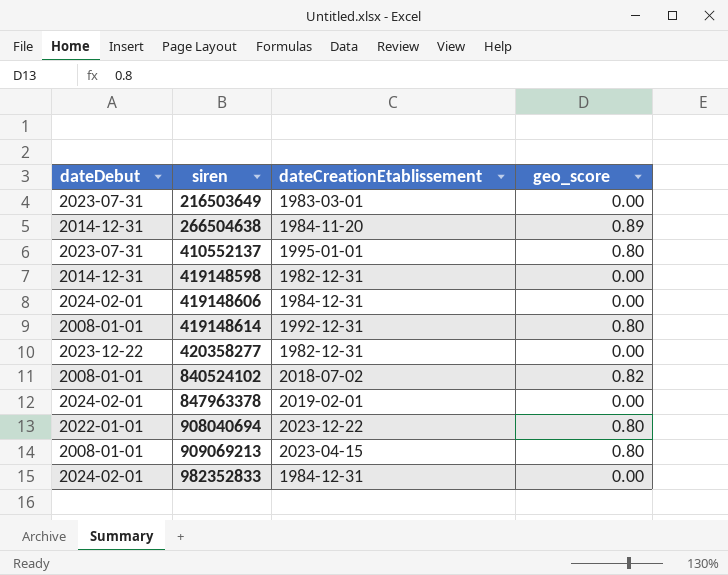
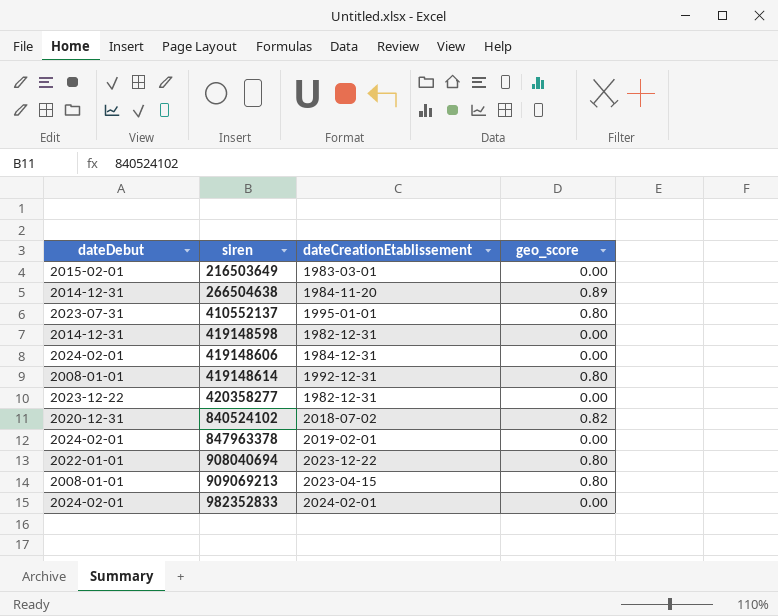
216503649 | dateDebut: 2023-07-31 -> 2015-02-01
840524102 | dateDebut: 2008-01-01 -> 2020-12-31
982352833 | dateCreationEtablissement: 1984-12-31 -> 2024-02-01

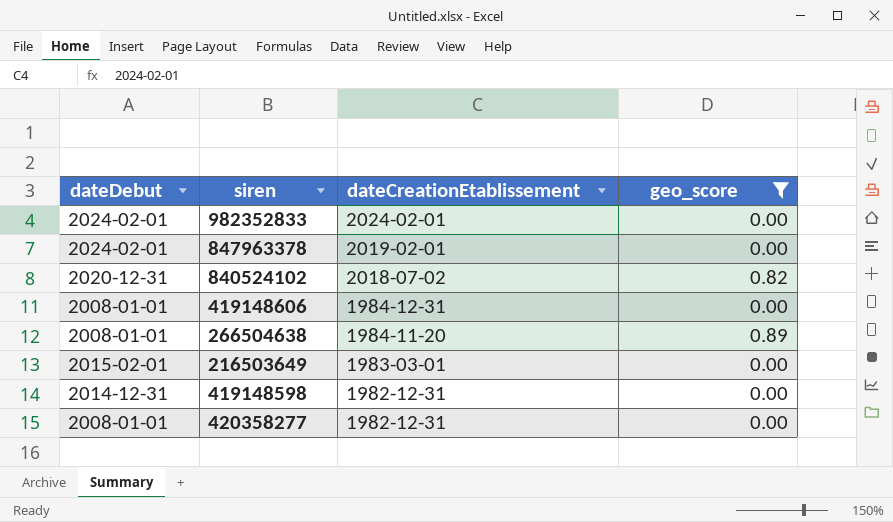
filter: none -> geo_score != 0.80
row order: siren ascending -> dateCreationEtablissement descending
419148606 | dateDebut: 2024-02-01 -> 2008-01-01
266504638 | dateDebut: 2014-12-31 -> 2008-01-01
420358277 | dateDebut: 2023-12-22 -> 2008-01-01

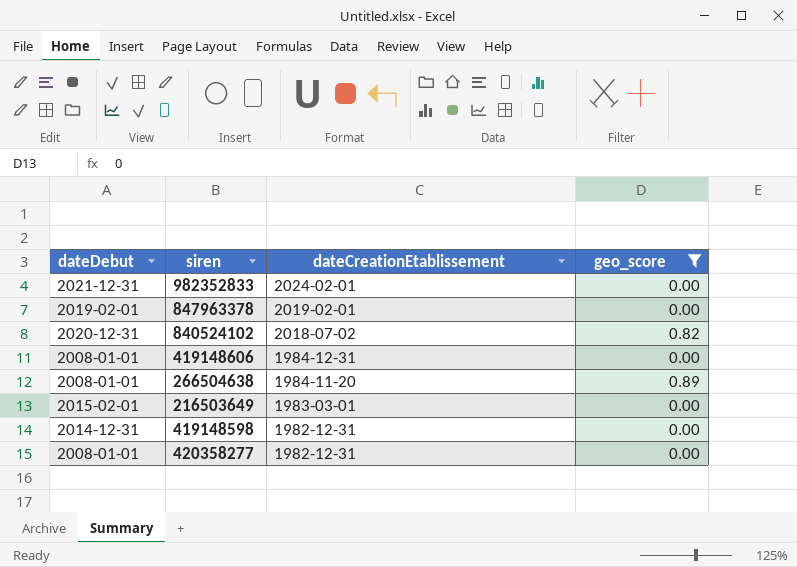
982352833 | dateDebut: 2024-02-01 -> 2021-12-31
847963378 | dateDebut: 2024-02-01 -> 2019-02-01

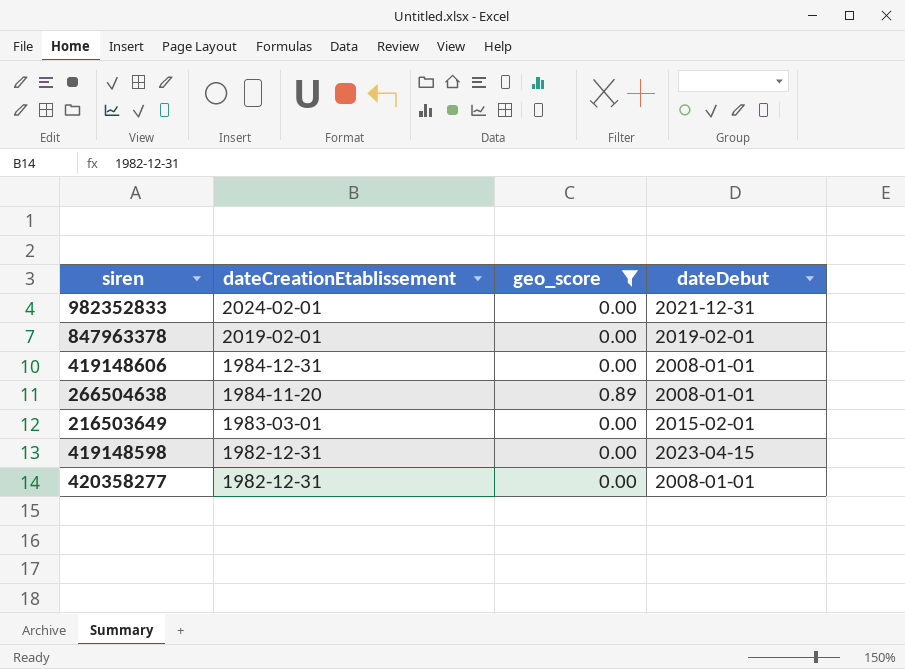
column dateDebut | position: 1 -> 4
row 840524102: 2020-12-31 | 2018-07-02 | 0.82 -> none
419148598 | dateDebut: 2014-12-31 -> 2023-04-15

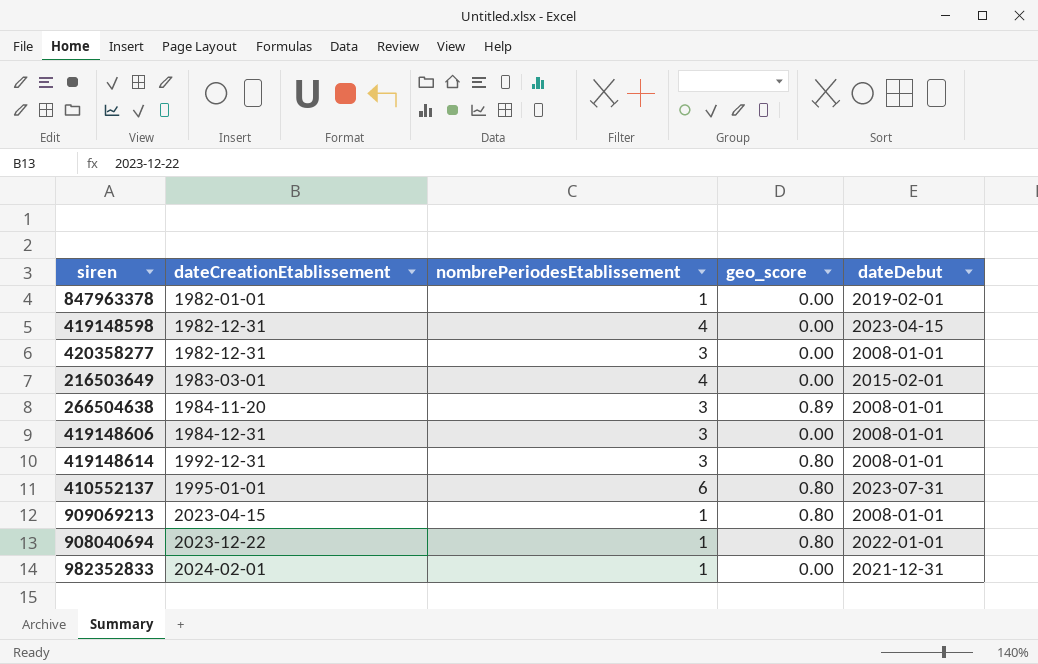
filter: geo_score != 0.80 -> none
row order: dateCreationEtablissement descending -> dateCreationEtablissement ascending
column nombrePeriodesEtablissement | position: none -> 3
847963378 | dateCreationEtablissement: 2019-02-01 -> 1982-01-01

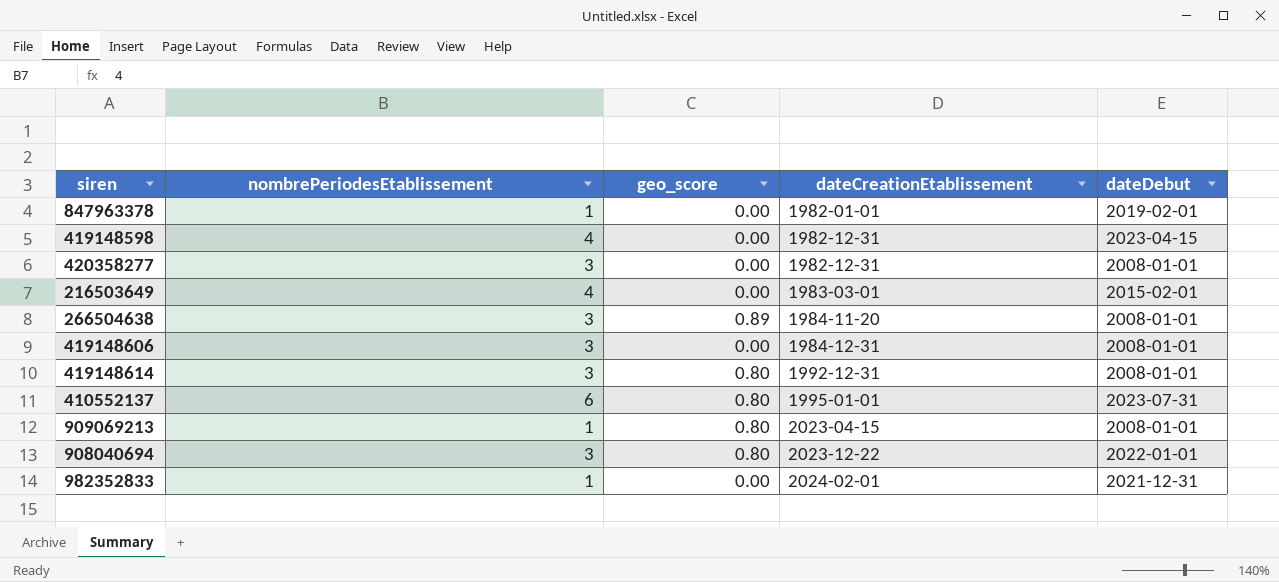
column dateCreationEtablissement | position: 2 -> 4
908040694 | nombrePeriodesEtablissement: 1 -> 3

